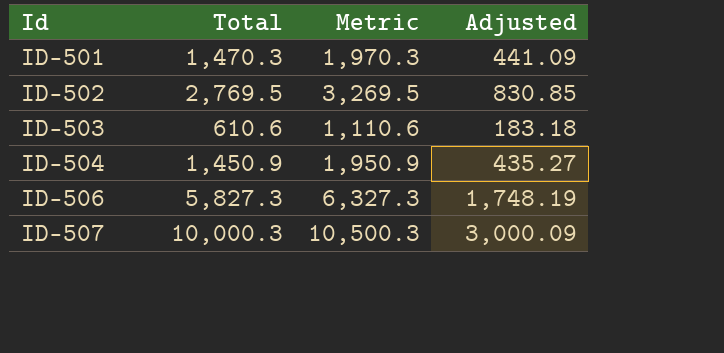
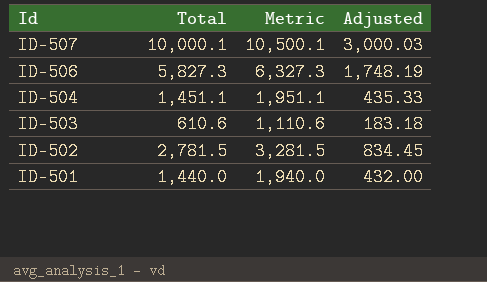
row order: Id ascending -> Id descending
ID-507 | Total: 10,000.3 -> 10,000.1
ID-507 | Metric: 10,500.3 -> 10,500.1
ID-507 | Adjusted: 3,000.09 -> 3,000.03
ID-504 | Total: 1,450.9 -> 1,451.1
ID-504 | Metric: 1,950.9 -> 1,951.1
ID-504 | Adjusted: 435.27 -> 435.33
ID-502 | Total: 2,769.5 -> 2,781.5
ID-502 | Metric: 3,269.5 -> 3,281.5
ID-502 | Adjusted: 830.85 -> 834.45
ID-501 | Total: 1,470.3 -> 1,440.0
ID-501 | Metric: 1,970.3 -> 1,940.0
ID-501 | Adjusted: 441.09 -> 432.00

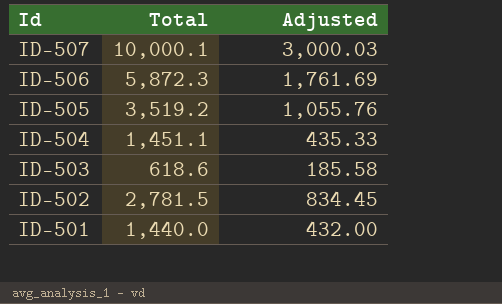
column Metric | formula: [Total] + 500 -> none
ID-506 | Total: 5,827.3 -> 5,872.3
ID-506 | Adjusted: 1,748.19 -> 1,761.69
row ID-505: none -> 3,519.2 | 1,055.76
ID-503 | Total: 610.6 -> 618.6
ID-503 | Adjusted: 183.18 -> 185.58

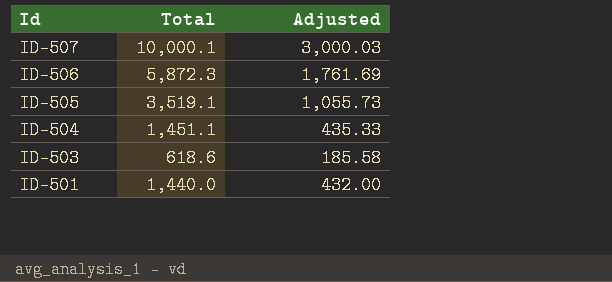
row ID-502: 2,781.5 | 834.45 -> none
ID-505 | Total: 3,519.2 -> 3,519.1
ID-505 | Adjusted: 1,055.76 -> 1,055.73

